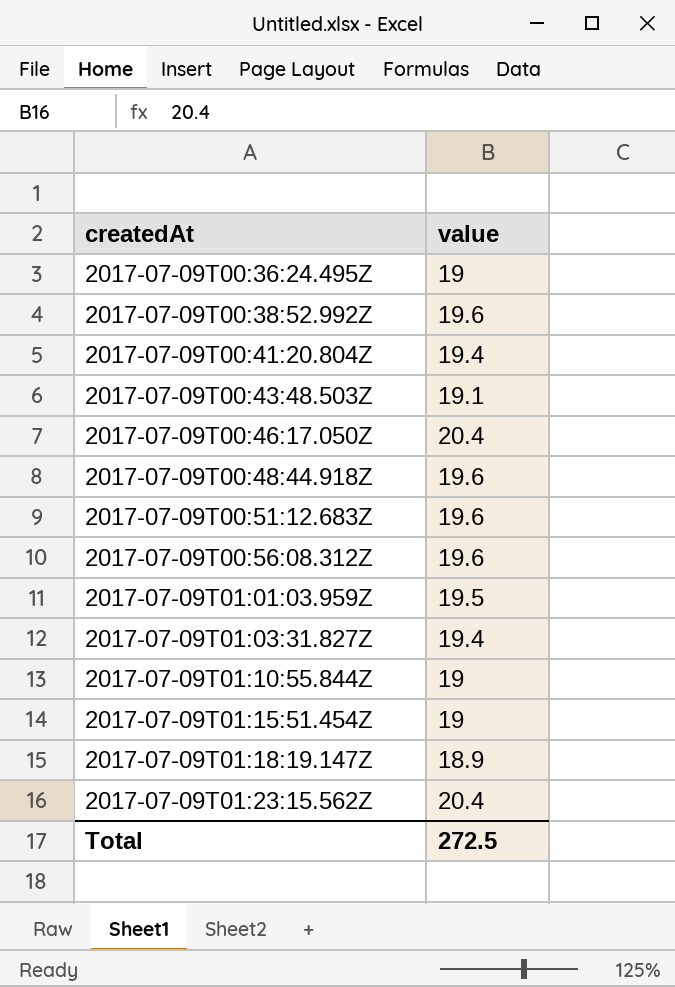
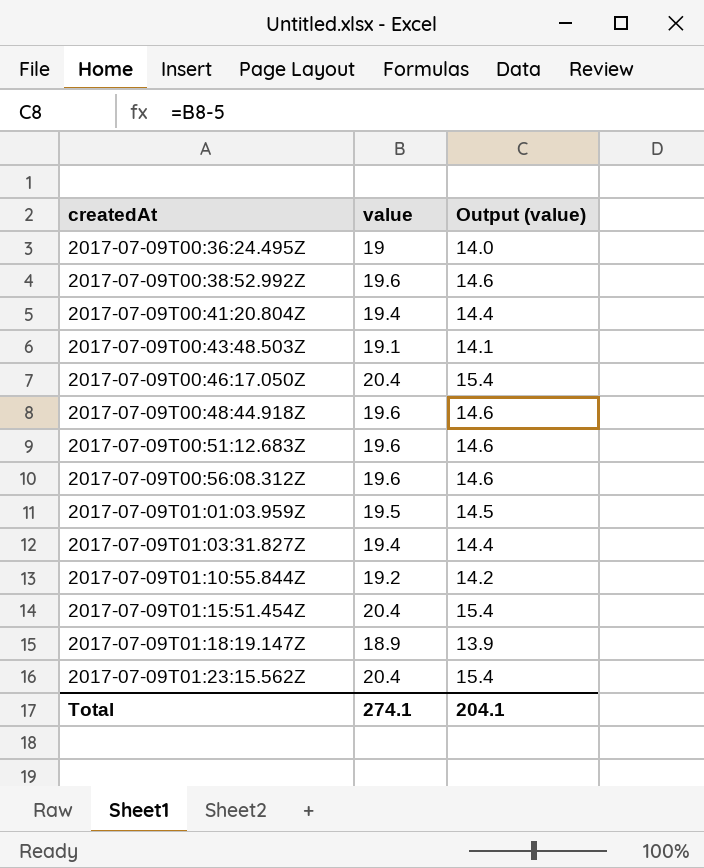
column Output (value) | formula: none -> [value] - 5
2017-07-09T01:10:55.844Z | value: 19 -> 19.2
2017-07-09T01:15:51.454Z | value: 19 -> 20.4
Total | value: 272.5 -> 274.1

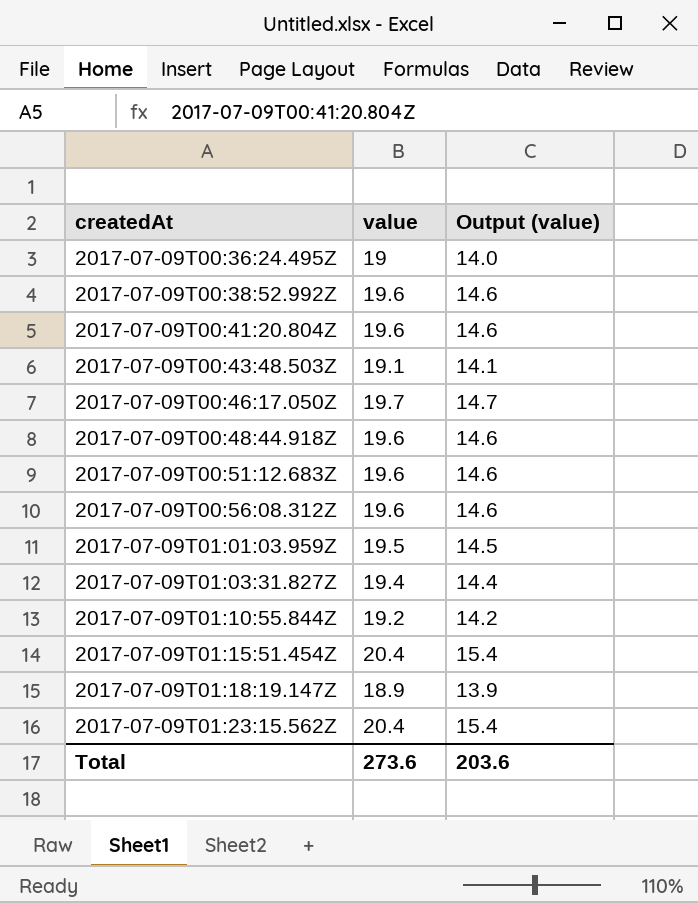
2017-07-09T00:41:20.804Z | value: 19.4 -> 19.6
2017-07-09T00:41:20.804Z | Output (value): 14.4 -> 14.6
2017-07-09T00:46:17.050Z | value: 20.4 -> 19.7
2017-07-09T00:46:17.050Z | Output (value): 15.4 -> 14.7
Total | value: 274.1 -> 273.6
Total | Output (value): 204.1 -> 203.6

